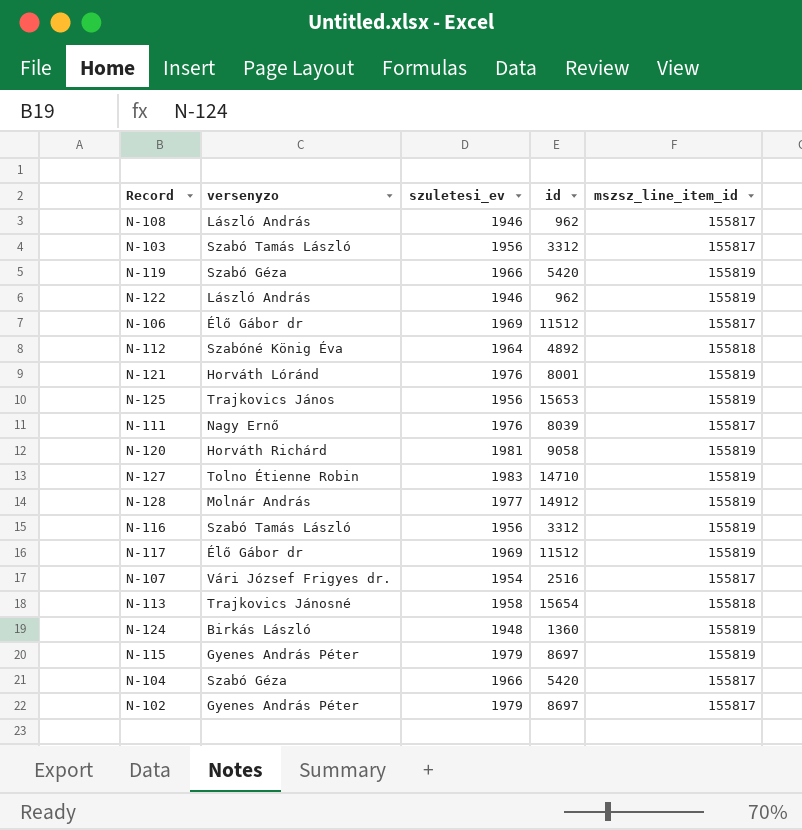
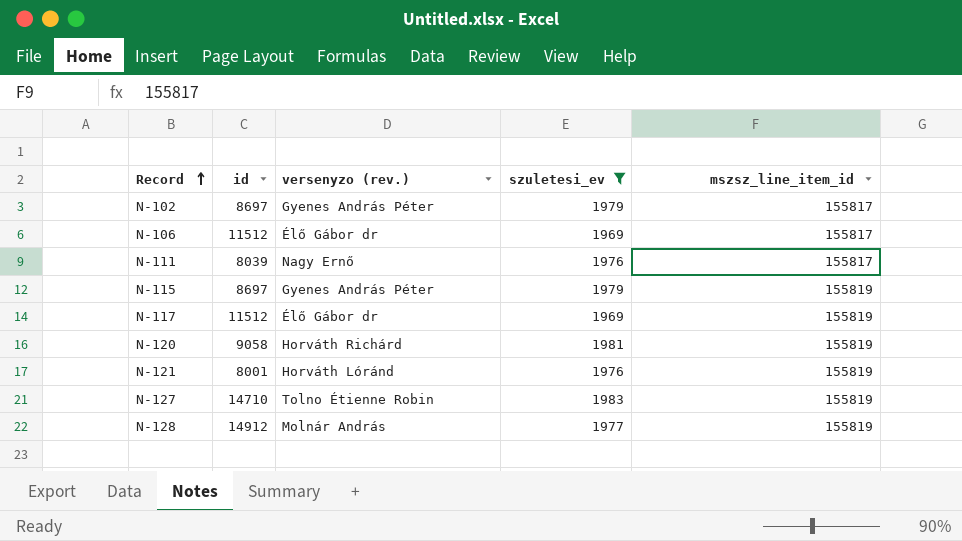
filter: none -> szuletesi_ev >= 1969
row order: none -> Record ascending
column id | position: 4 -> 2
column name: versenyzo -> versenyzo (rev.)

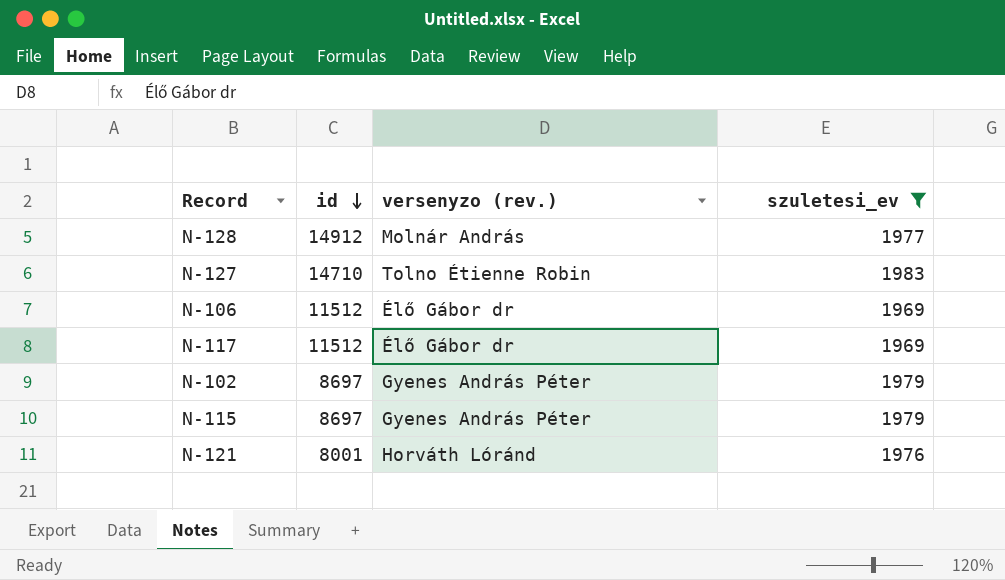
row order: Record ascending -> id descending
column mszsz_line_item_id | position: 5 -> none
row N-111: 8039 | Nagy Ernő | 1976 | 155817 -> none
row N-120: 9058 | Horváth Richárd | 1981 | 155819 -> none

